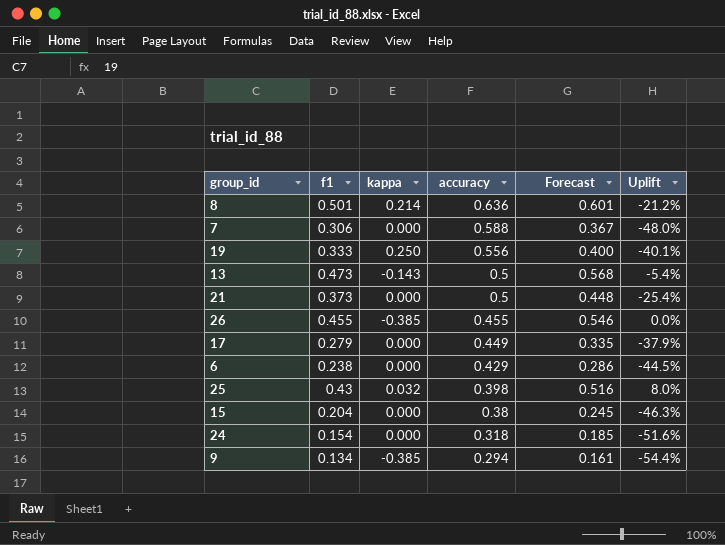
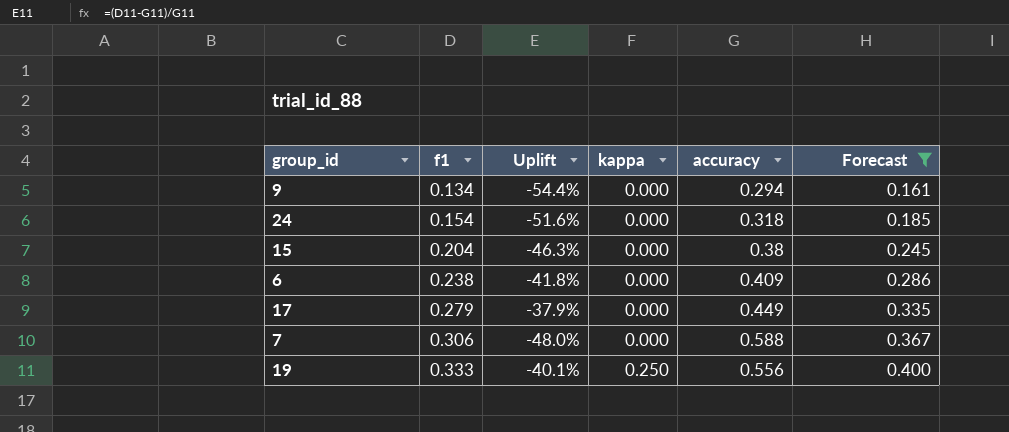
filter: none -> Forecast <= 0.400
row order: accuracy descending -> f1 ascending
column Uplift | position: 6 -> 3
9 | kappa: -0.385 -> 0.000
6 | Uplift: -44.5% -> -41.8%
6 | accuracy: 0.429 -> 0.409

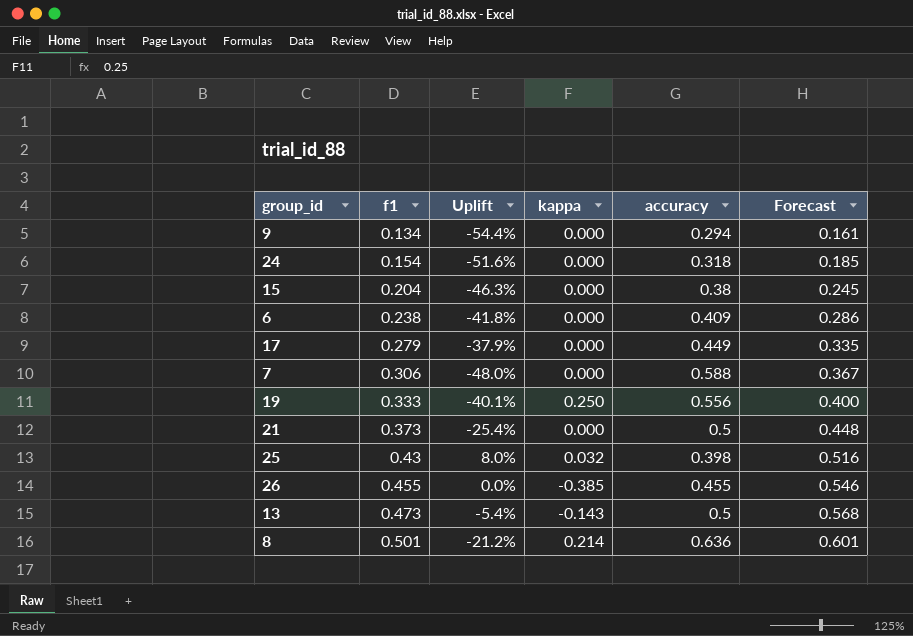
filter: Forecast <= 0.400 -> none

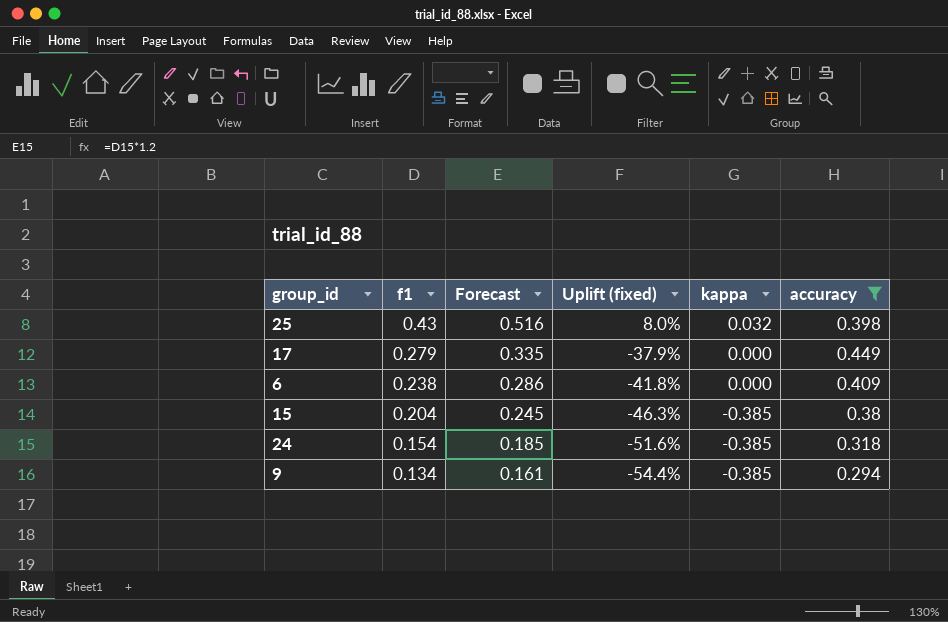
filter: none -> accuracy <= 0.449
row order: f1 ascending -> f1 descending
column Forecast | position: 6 -> 3
column name: Uplift -> Uplift (fixed)
15 | kappa: 0.000 -> -0.385
24 | kappa: 0.000 -> -0.385
9 | kappa: 0.000 -> -0.385

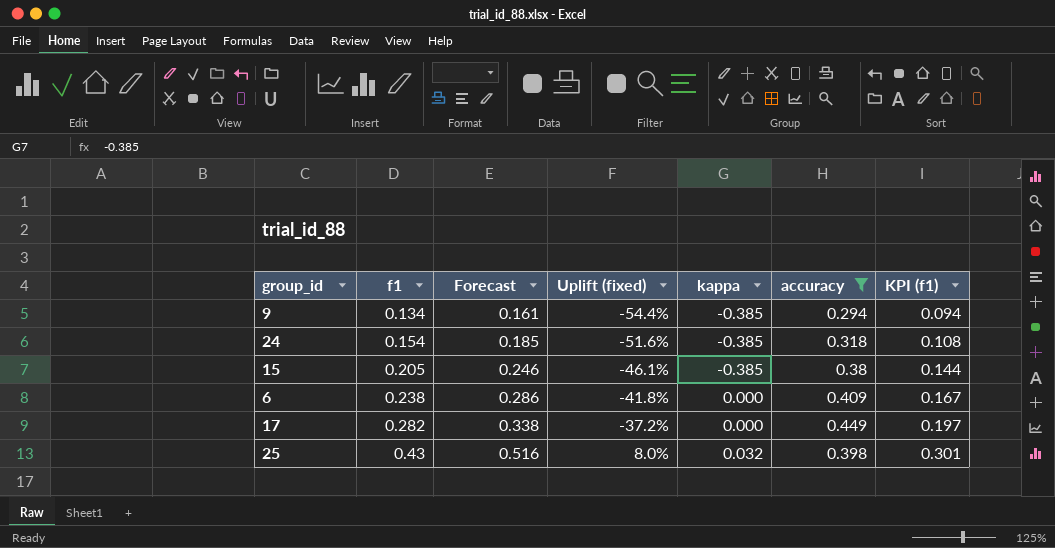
row order: f1 descending -> f1 ascending
column KPI (f1) | formula: none -> [f1] * 0.7
15 | f1: 0.204 -> 0.205
15 | Forecast: 0.245 -> 0.246
15 | Uplift (fixed): -46.3% -> -46.1%
17 | f1: 0.279 -> 0.282
17 | Forecast: 0.335 -> 0.338
17 | Uplift (fixed): -37.9% -> -37.2%

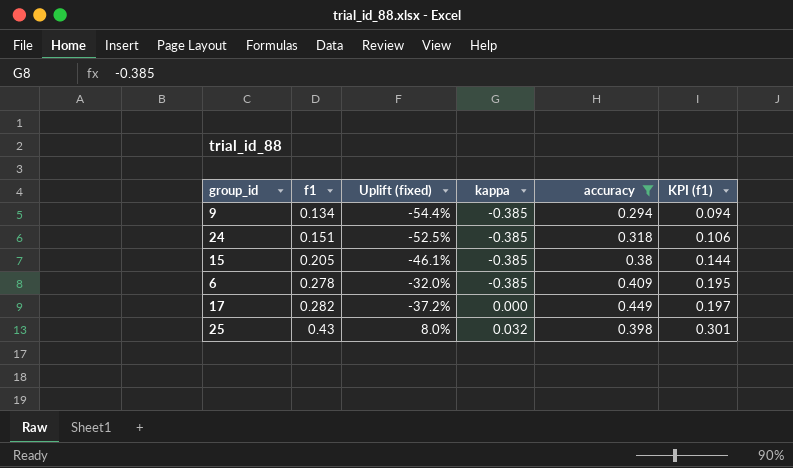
column Forecast | formula: [f1] * 1.2 -> none
24 | f1: 0.154 -> 0.151
24 | Uplift (fixed): -51.6% -> -52.5%
24 | KPI (f1): 0.108 -> 0.106
6 | f1: 0.238 -> 0.278
6 | Uplift (fixed): -41.8% -> -32.0%
6 | kappa: 0.000 -> -0.385
6 | KPI (f1): 0.167 -> 0.195

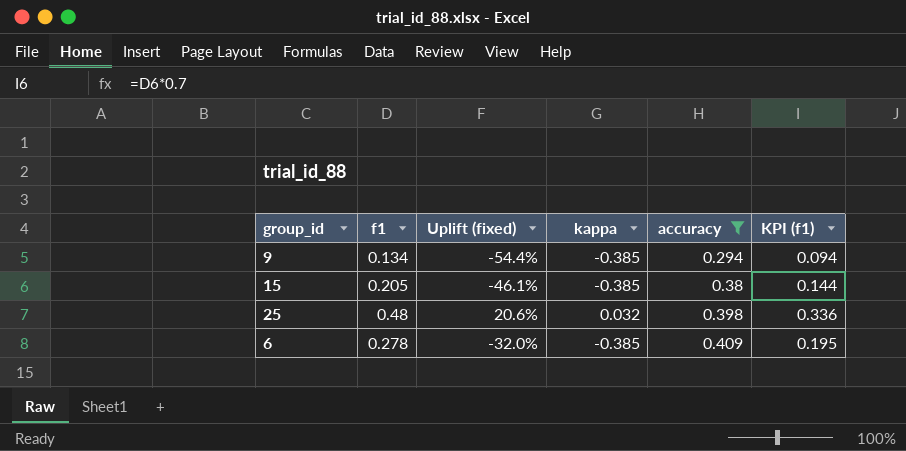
row order: f1 ascending -> accuracy ascending
row 24: 0.151 | -52.5% | -0.385 | 0.318 | 0.106 -> none
row 17: 0.282 | -37.2% | 0.000 | 0.449 | 0.197 -> none
25 | f1: 0.43 -> 0.48
25 | Uplift (fixed): 8.0% -> 20.6%
25 | KPI (f1): 0.301 -> 0.336

